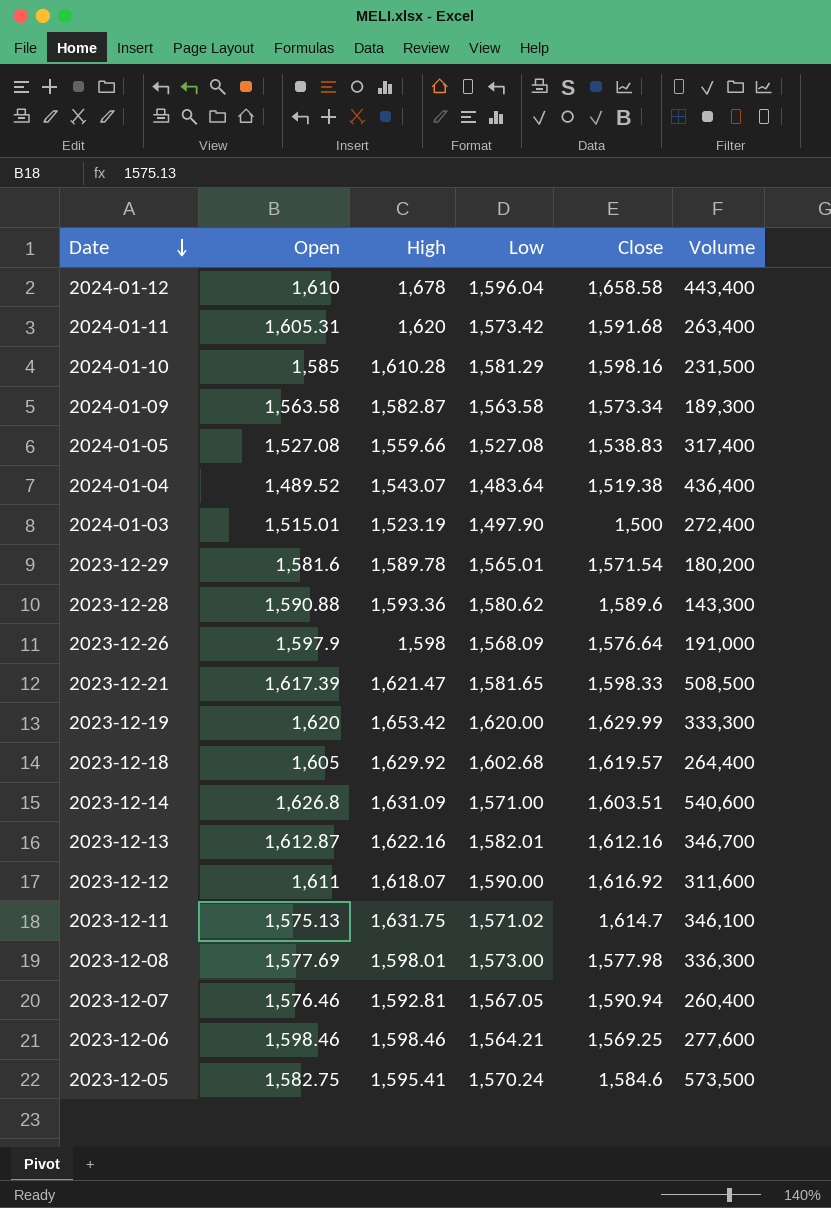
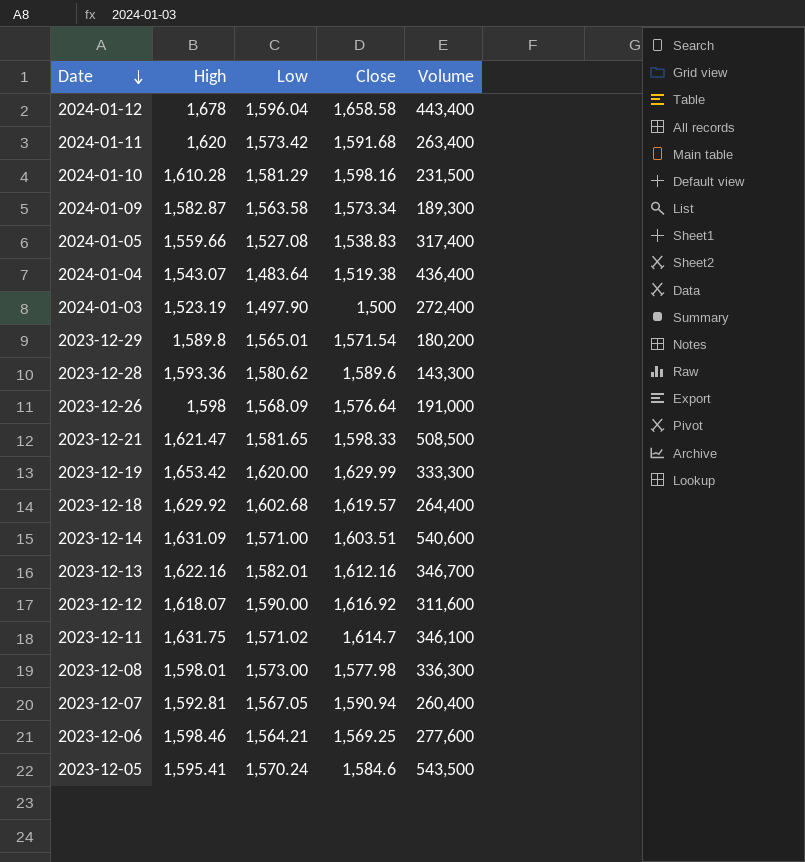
column Open | position: 2 -> none
2023-12-29 | High: 1,589.78 -> 1,589.8
2023-12-05 | Volume: 573,500 -> 543,500

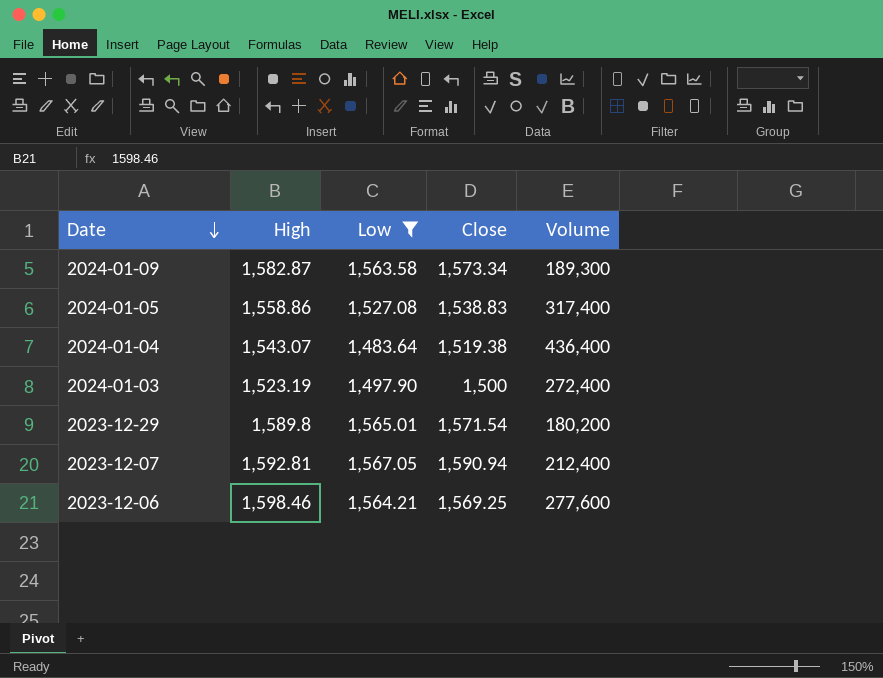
filter: none -> Low <= 1,567.05
2024-01-05 | High: 1,559.66 -> 1,558.86
2023-12-07 | Volume: 260,400 -> 212,400

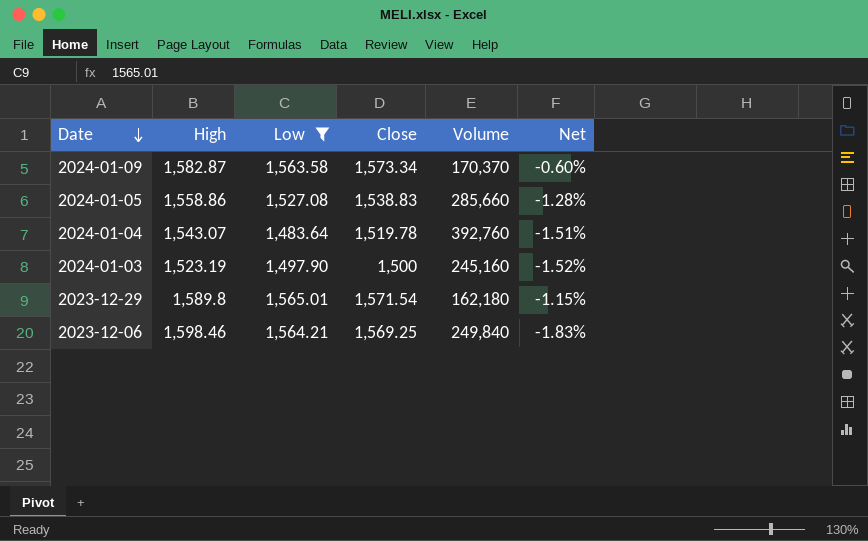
column Net | formula: none -> ([Close] - [High]) / [High]
row 2023-12-07: 1,592.81 | 1,567.05 | 1,590.94 | 212,400 -> none
2024-01-09 | Volume: 189,300 -> 170,370
2024-01-05 | Volume: 317,400 -> 285,660
2024-01-04 | Close: 1,519.38 -> 1,519.78
2024-01-04 | Volume: 436,400 -> 392,760
2024-01-03 | Volume: 272,400 -> 245,160
2023-12-29 | Volume: 180,200 -> 162,180
2023-12-06 | Volume: 277,600 -> 249,840

